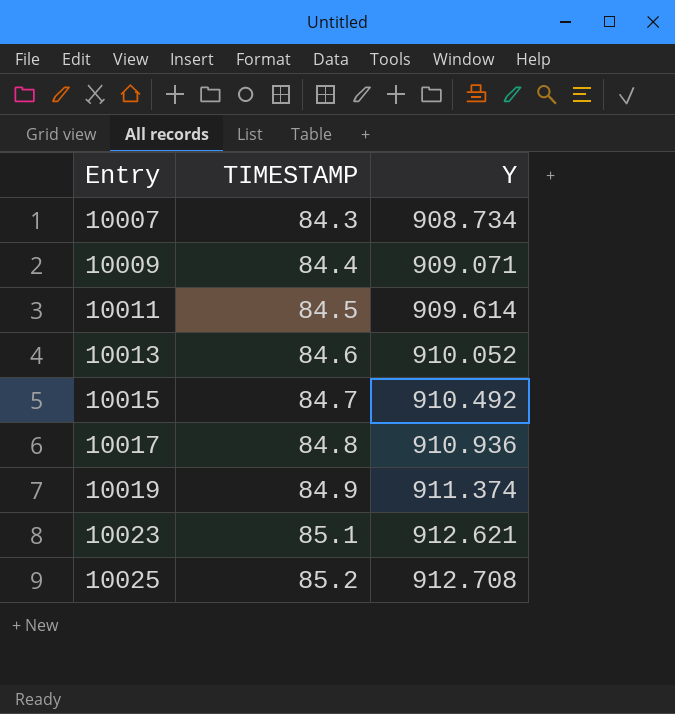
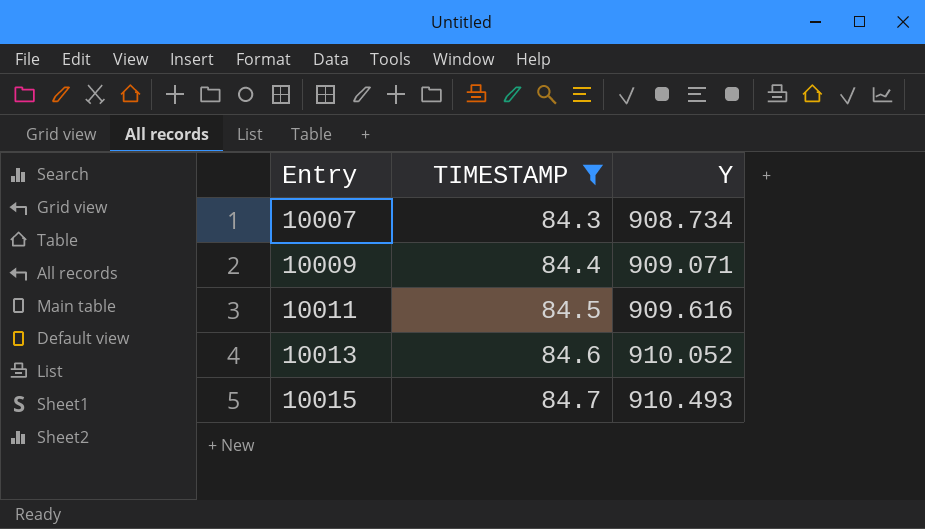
filter: none -> TIMESTAMP <= 84.7
10011 | Y: 909.614 -> 909.616
10015 | Y: 910.492 -> 910.493

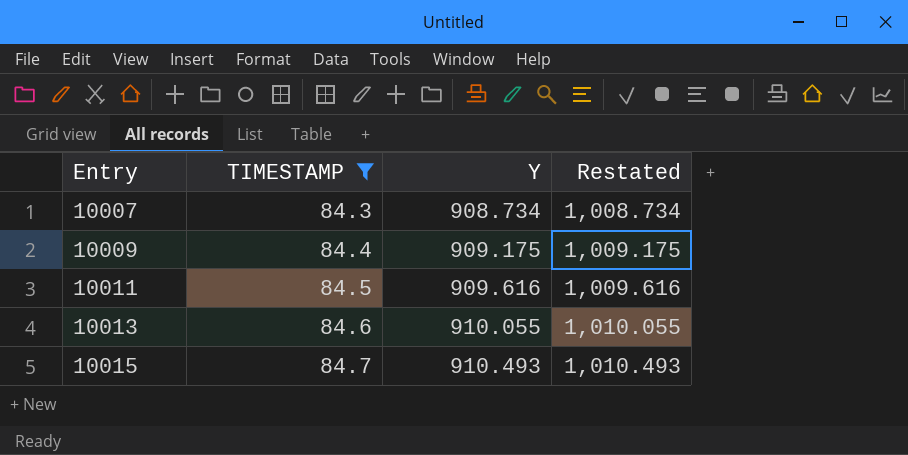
column Restated | formula: none -> [Y] + 100
10009 | Y: 909.071 -> 909.175
10013 | Y: 910.052 -> 910.055

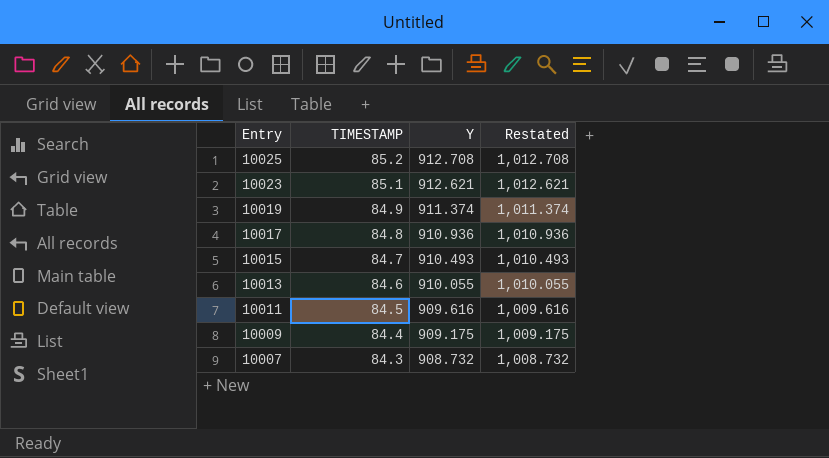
filter: TIMESTAMP <= 84.7 -> none
row order: Entry ascending -> Entry descending
10007 | Y: 908.734 -> 908.732
10007 | Restated: 1,008.734 -> 1,008.732

